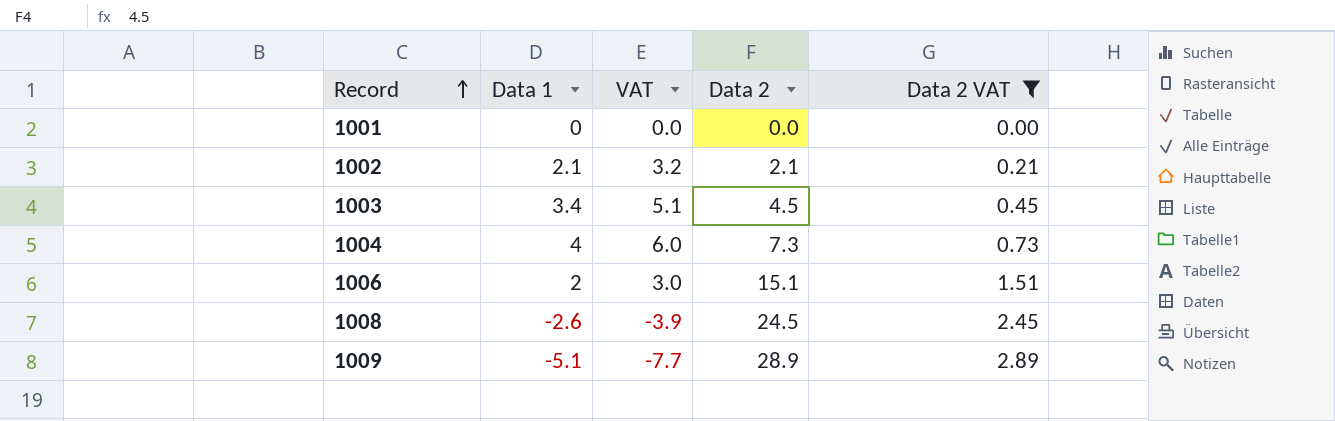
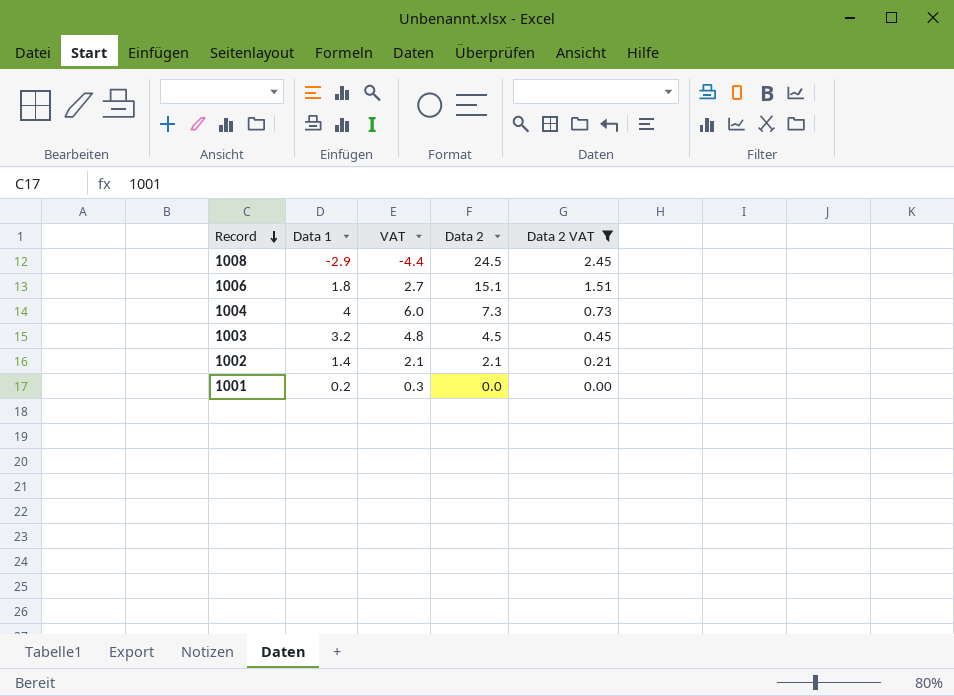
row order: Record ascending -> Record descending
row 1009: -5.1 | -7.7 | 28.9 | 2.89 -> none
1008 | Data 1: -2.6 -> -2.9
1008 | VAT: -3.9 -> -4.4
1006 | Data 1: 2 -> 1.8
1006 | VAT: 3.0 -> 2.7
1003 | Data 1: 3.4 -> 3.2
1003 | VAT: 5.1 -> 4.8
1002 | Data 1: 2.1 -> 1.4
1002 | VAT: 3.2 -> 2.1
1001 | Data 1: 0 -> 0.2
1001 | VAT: 0.0 -> 0.3

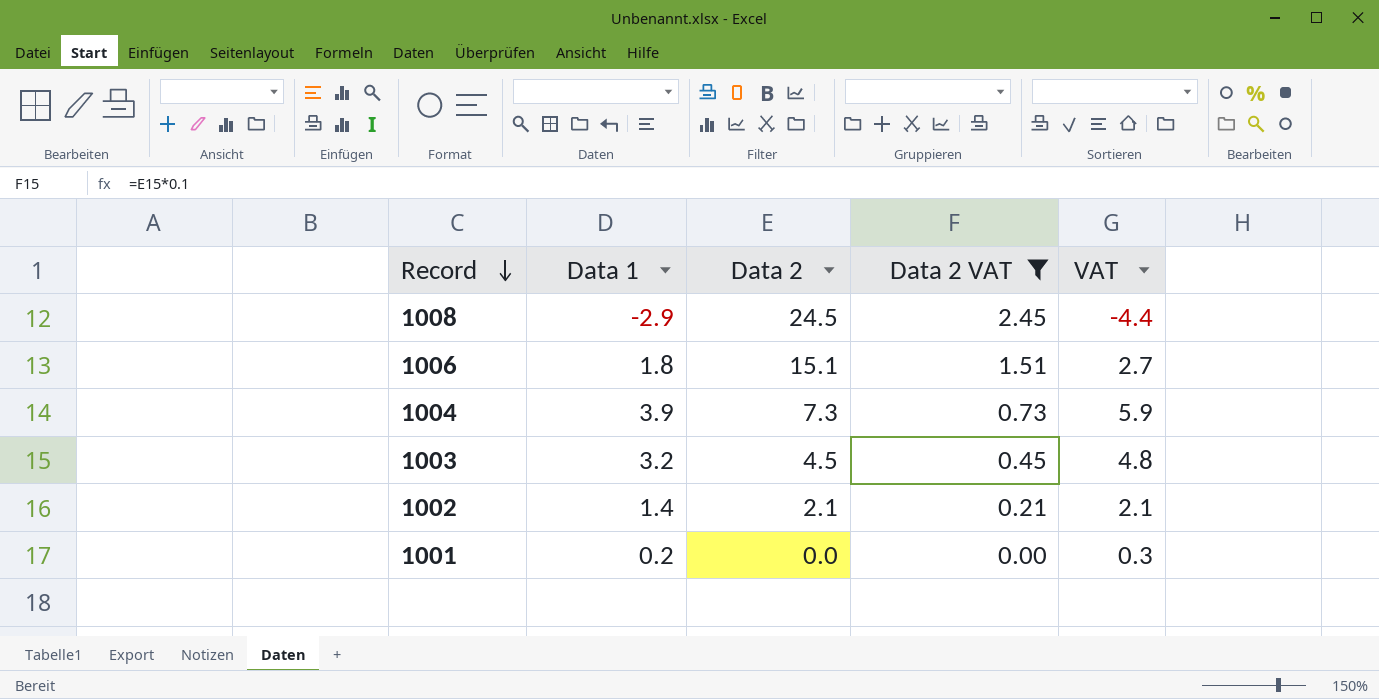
column VAT | position: 3 -> 5
1004 | Data 1: 4 -> 3.9
1004 | VAT: 6.0 -> 5.9

